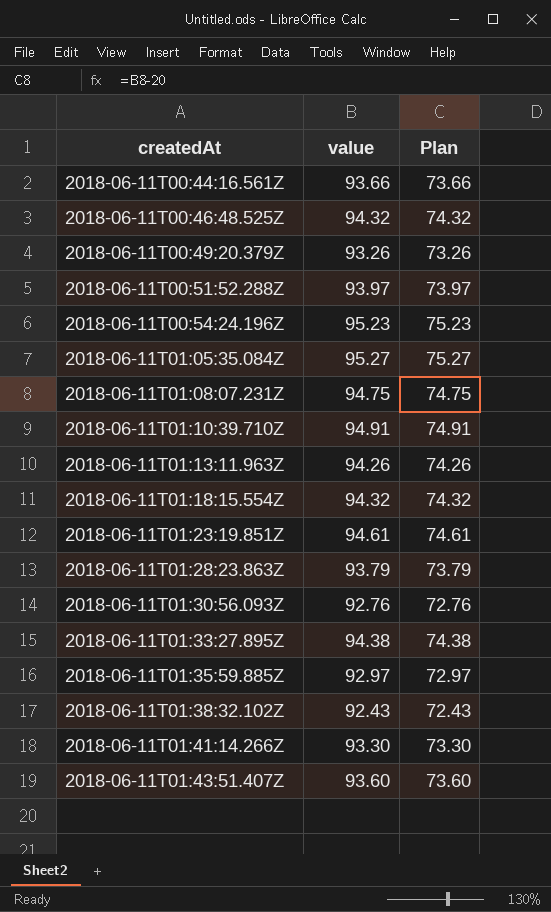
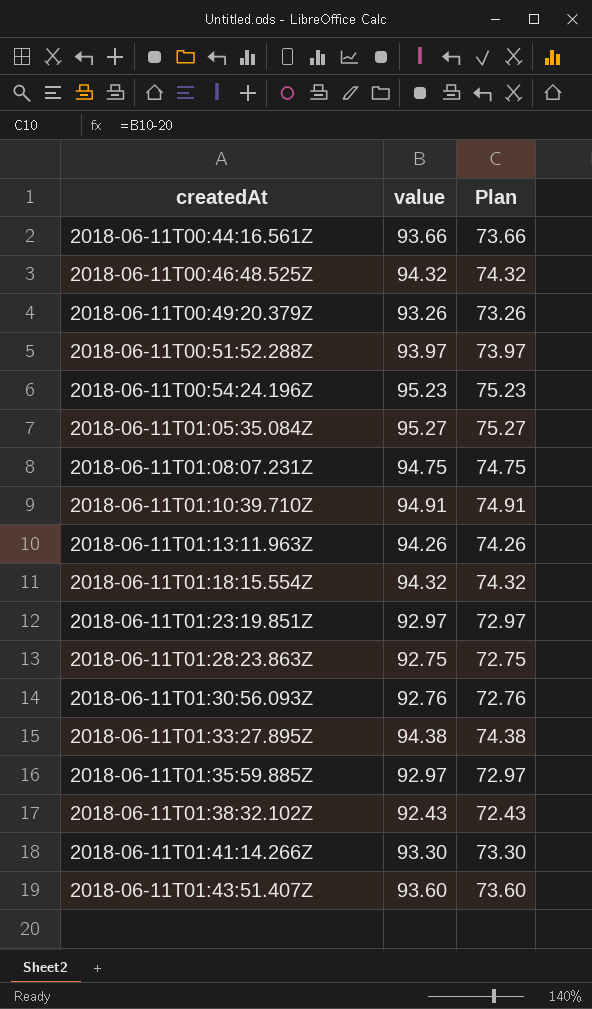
2018-06-11T01:23:19.851Z | value: 94.61 -> 92.97
2018-06-11T01:23:19.851Z | Plan: 74.61 -> 72.97
2018-06-11T01:28:23.863Z | value: 93.79 -> 92.75
2018-06-11T01:28:23.863Z | Plan: 73.79 -> 72.75

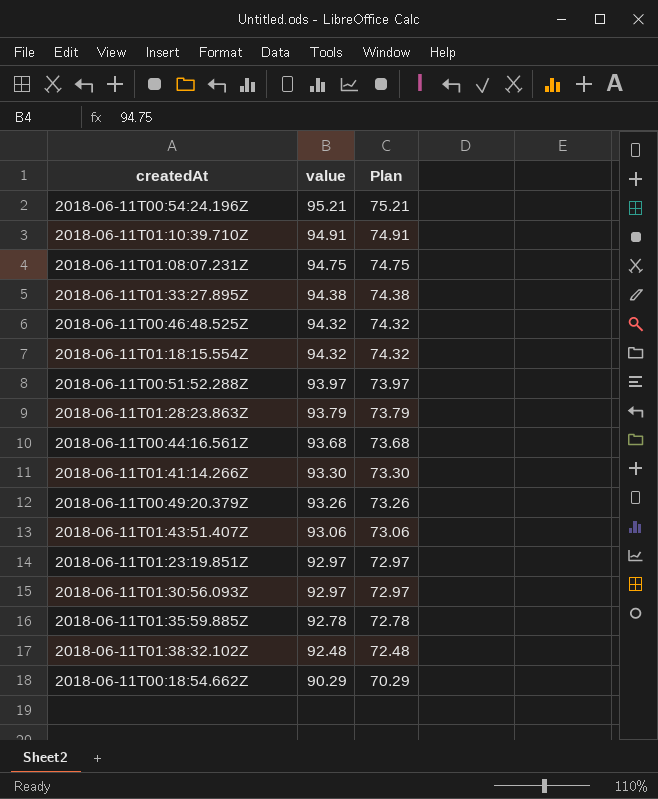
row order: createdAt ascending -> value descending
row 2018-06-11T01:05:35.084Z: 95.27 | 75.27 -> none
row 2018-06-11T01:13:11.963Z: 94.26 | 74.26 -> none
2018-06-11T00:54:24.196Z | value: 95.23 -> 95.21
2018-06-11T00:54:24.196Z | Plan: 75.23 -> 75.21
2018-06-11T01:28:23.863Z | value: 92.75 -> 93.79
2018-06-11T01:28:23.863Z | Plan: 72.75 -> 73.79
2018-06-11T00:44:16.561Z | value: 93.66 -> 93.68
2018-06-11T00:44:16.561Z | Plan: 73.66 -> 73.68
2018-06-11T01:43:51.407Z | value: 93.60 -> 93.06
2018-06-11T01:43:51.407Z | Plan: 73.60 -> 73.06
2018-06-11T01:30:56.093Z | value: 92.76 -> 92.97
2018-06-11T01:30:56.093Z | Plan: 72.76 -> 72.97
2018-06-11T01:35:59.885Z | value: 92.97 -> 92.78
2018-06-11T01:35:59.885Z | Plan: 72.97 -> 72.78
2018-06-11T01:38:32.102Z | value: 92.43 -> 92.48
2018-06-11T01:38:32.102Z | Plan: 72.43 -> 72.48
row 2018-06-11T00:18:54.662Z: none -> 90.29 | 70.29

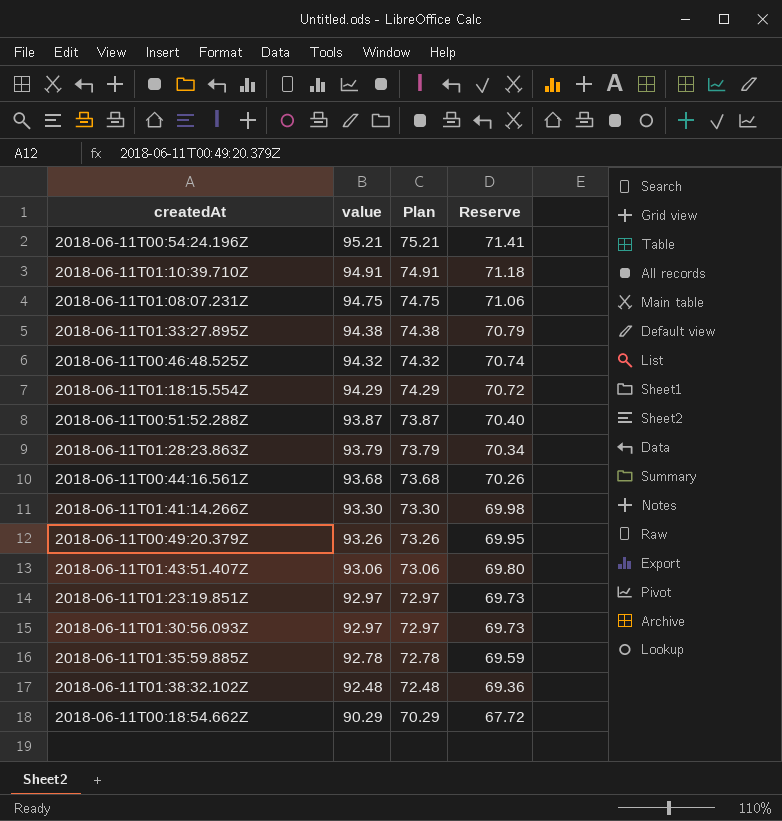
column Reserve | formula: none -> [value] * 0.75
2018-06-11T01:18:15.554Z | value: 94.32 -> 94.29
2018-06-11T01:18:15.554Z | Plan: 74.32 -> 74.29
2018-06-11T00:51:52.288Z | value: 93.97 -> 93.87
2018-06-11T00:51:52.288Z | Plan: 73.97 -> 73.87

